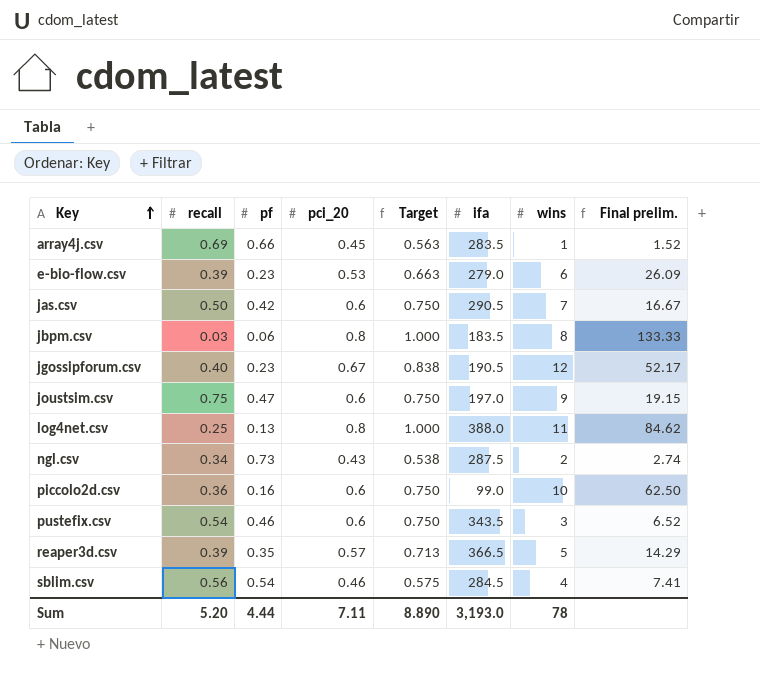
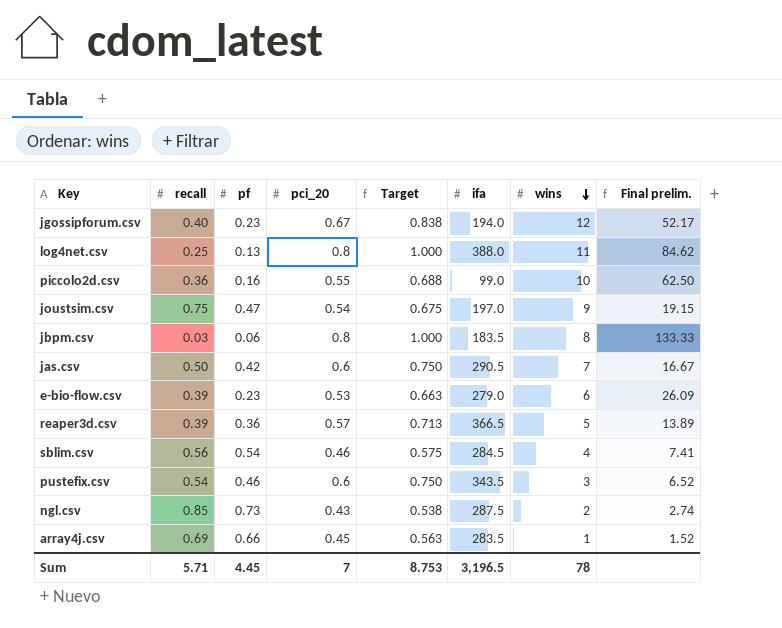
row order: Key ascending -> wins descending
jgossipforum.csv | ifa: 190.5 -> 194.0
piccolo2d.csv | pci_20: 0.6 -> 0.55
piccolo2d.csv | Target: 0.750 -> 0.688
joustsim.csv | pci_20: 0.6 -> 0.54
joustsim.csv | Target: 0.750 -> 0.675
reaper3d.csv | pf: 0.35 -> 0.36
reaper3d.csv | Final prelim.: 14.29 -> 13.89
ngl.csv | recall: 0.34 -> 0.85
Sum | recall: 5.20 -> 5.71
Sum | pf: 4.44 -> 4.45
Sum | pci_20: 7.11 -> 7
Sum | Target: 8.890 -> 8.753
Sum | ifa: 3,193.0 -> 3,196.5

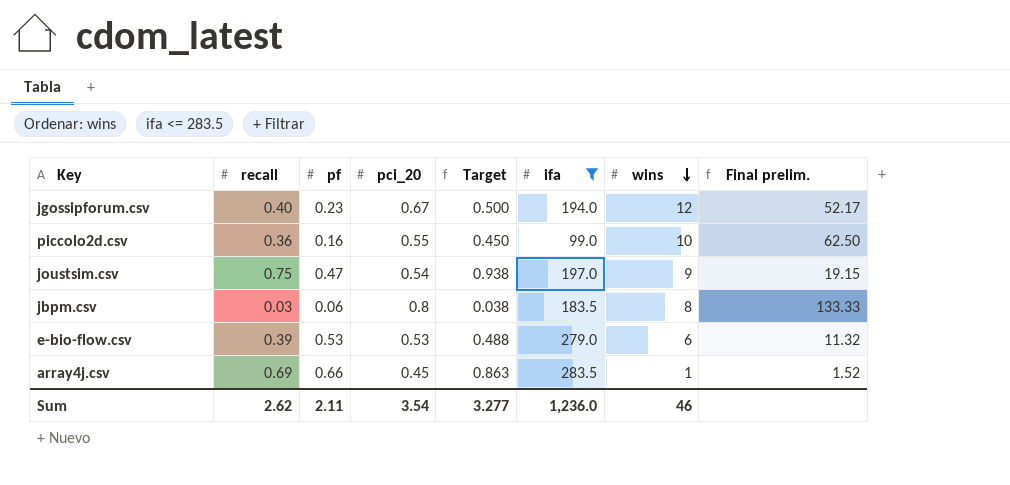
filter: none -> ifa <= 283.5
column Target | formula: [pci_20] * 1.25 -> [recall] * 1.25
e-bio-flow.csv | pf: 0.23 -> 0.53
e-bio-flow.csv | Final prelim.: 26.09 -> 11.32
Sum | recall: 5.71 -> 2.62
Sum | pf: 4.45 -> 2.11
Sum | pci_20: 7 -> 3.54
Sum | Target: 8.753 -> 3.277
Sum | ifa: 3,196.5 -> 1,236.0
Sum | wins: 78 -> 46

